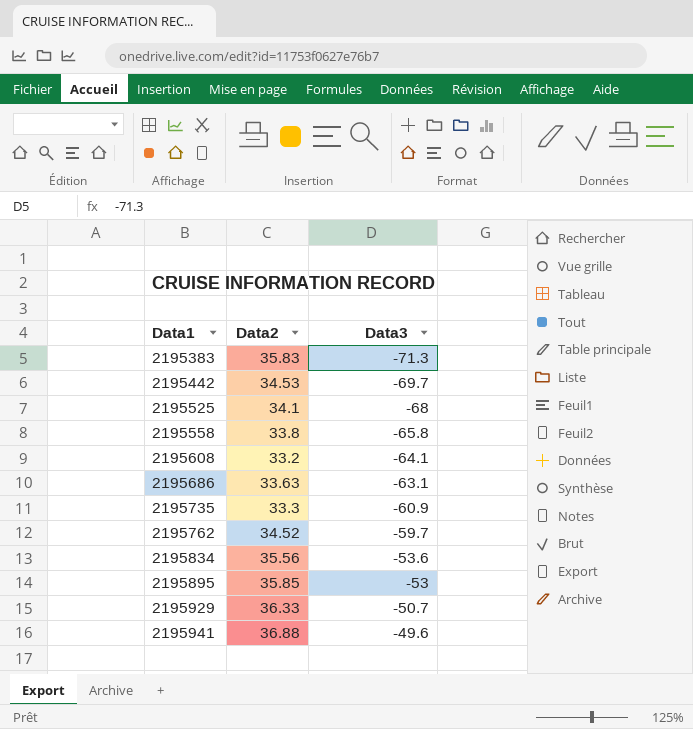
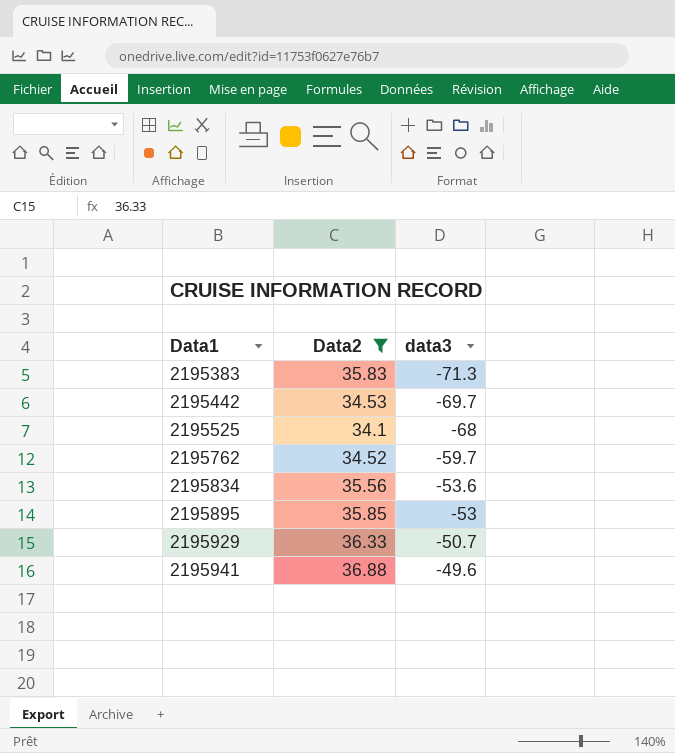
filter: none -> Data2 >= 34.1
column name: Data3 -> data3

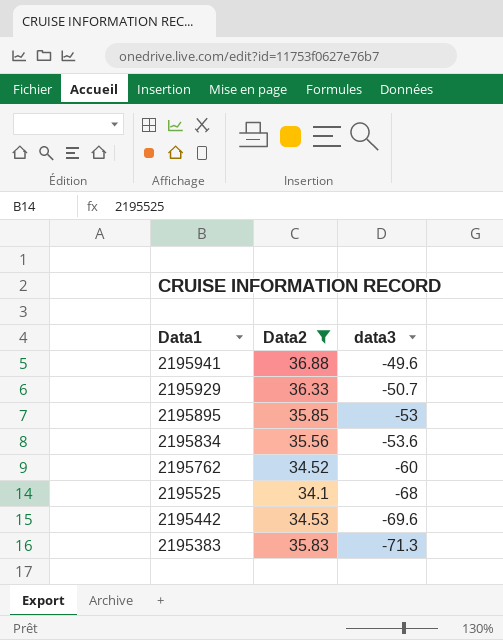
row order: Data1 ascending -> Data1 descending
2195762 | data3: -59.7 -> -60
2195442 | data3: -69.7 -> -69.6

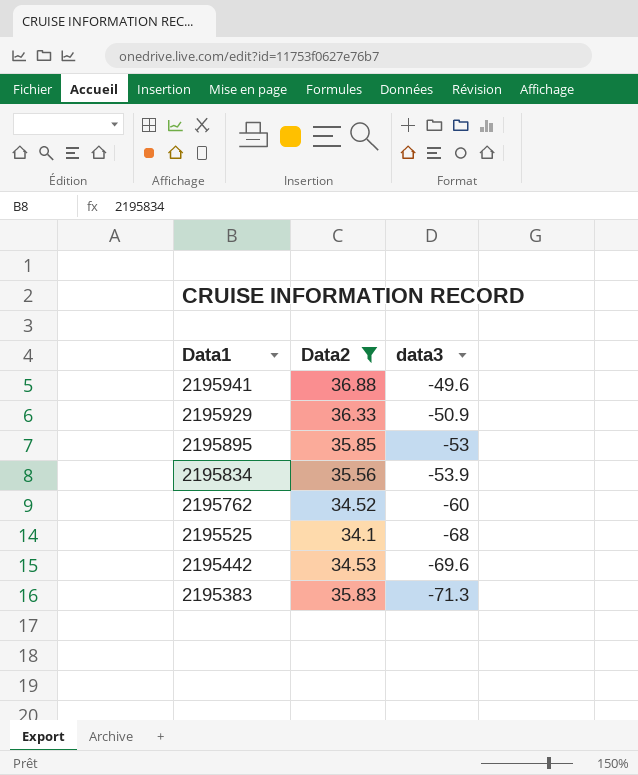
2195929 | data3: -50.7 -> -50.9
2195834 | data3: -53.6 -> -53.9

